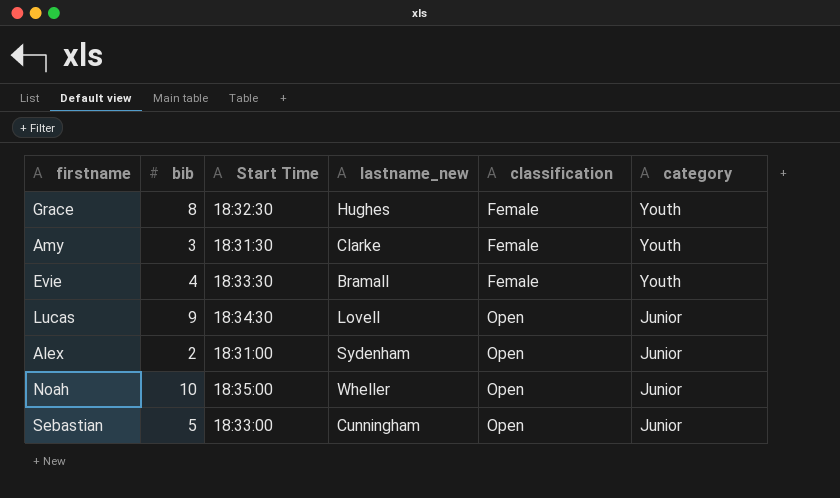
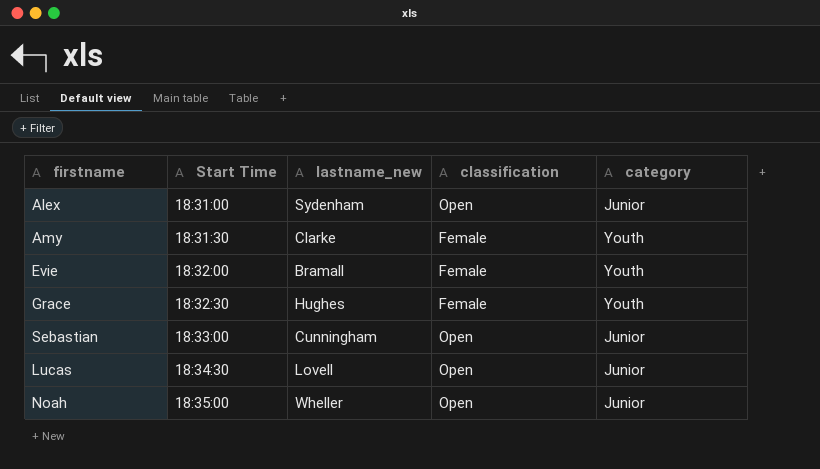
row order: classification ascending -> Start Time ascending
column bib | position: 2 -> none
Evie | Start Time: 18:33:30 -> 18:32:00

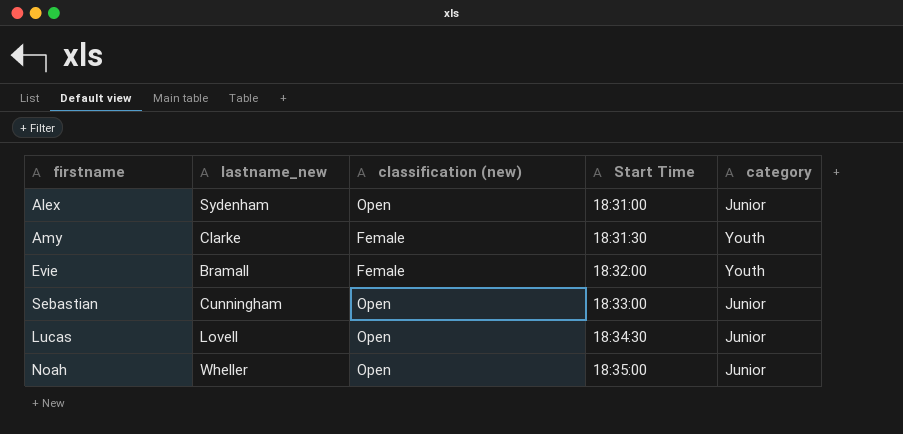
column name: classification -> classification (new)
column Start Time | position: 2 -> 4
row Grace: 18:32:30 | Hughes | Female | Youth -> none

